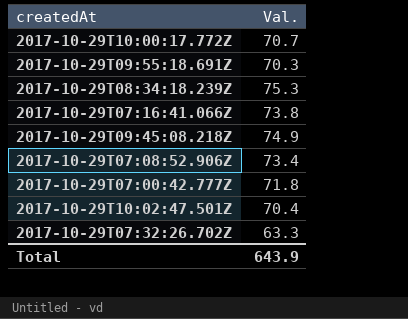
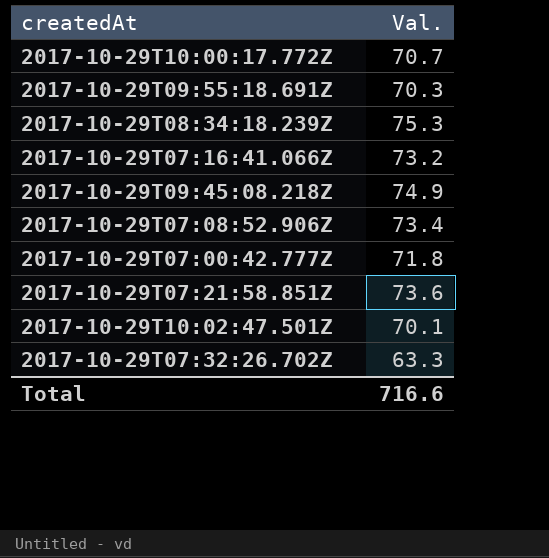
2017-10-29T07:16:41.066Z | Val.: 73.8 -> 73.2
row 2017-10-29T07:21:58.851Z: none -> 73.6
2017-10-29T10:02:47.501Z | Val.: 70.4 -> 70.1
Total | Val.: 643.9 -> 716.6

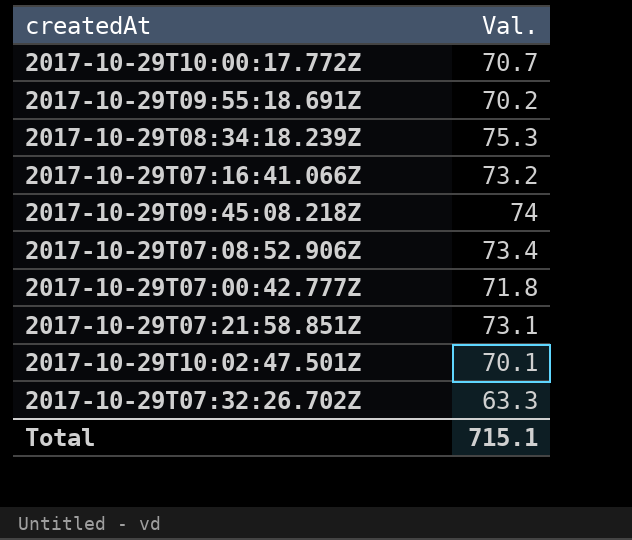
2017-10-29T09:55:18.691Z | Val.: 70.3 -> 70.2
2017-10-29T09:45:08.218Z | Val.: 74.9 -> 74
2017-10-29T07:21:58.851Z | Val.: 73.6 -> 73.1
Total | Val.: 716.6 -> 715.1

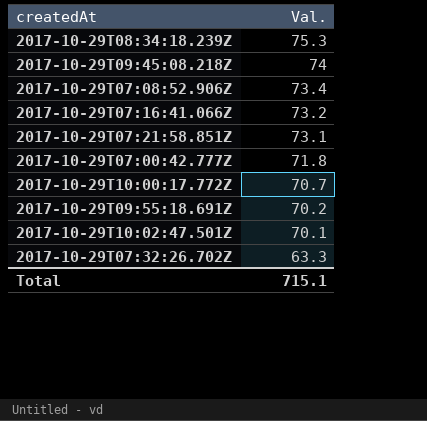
row order: none -> Val. descending

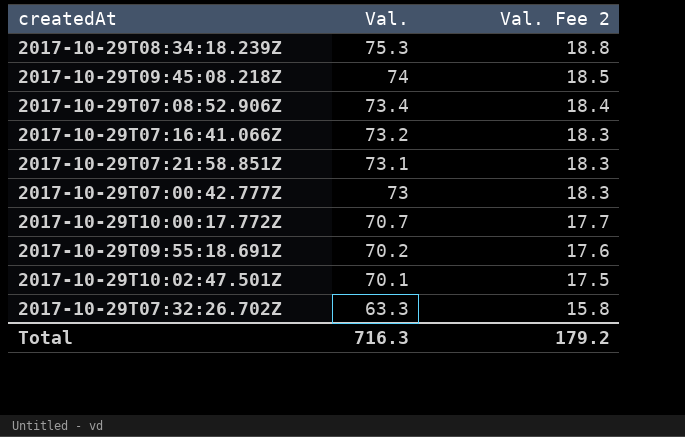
column Val. Fee 2 | formula: none -> [Val.] * 0.25
2017-10-29T07:00:42.777Z | Val.: 71.8 -> 73
Total | Val.: 715.1 -> 716.3

